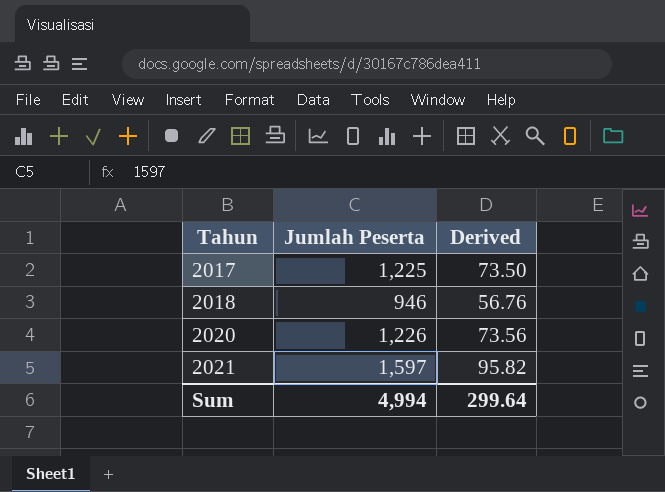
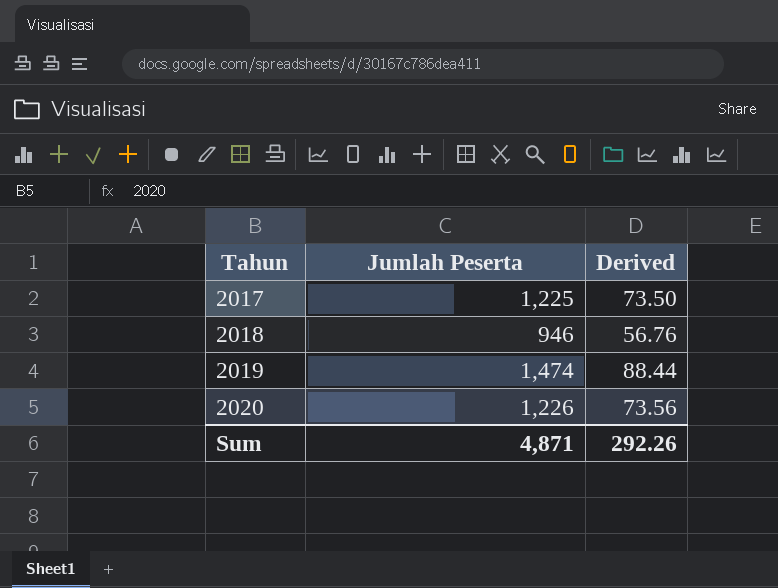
row 2021: 1,597 | 95.82 -> none
row 2019: none -> 1,474 | 88.44
Sum | Jumlah Peserta: 4,994 -> 4,871
Sum | Derived: 299.64 -> 292.26

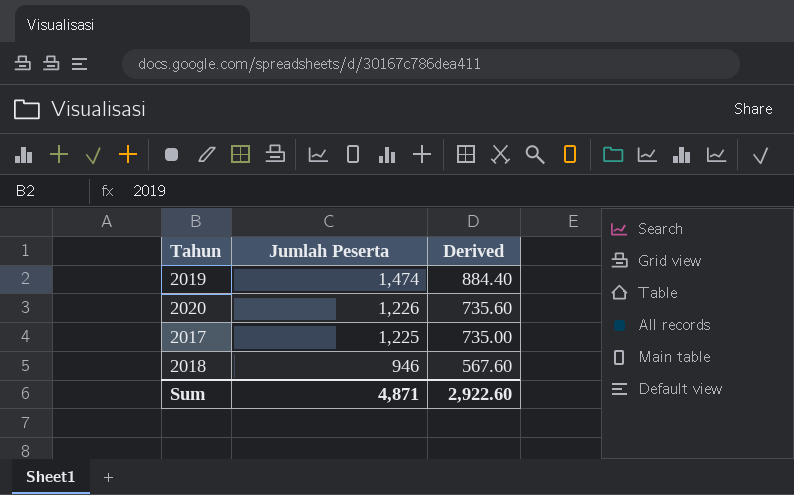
row order: Tahun ascending -> Jumlah Peserta descending
column Derived | formula: [Jumlah Peserta] * 0.06 -> [Jumlah Peserta] * 0.6
Sum | Derived: 292.26 -> 2,922.60

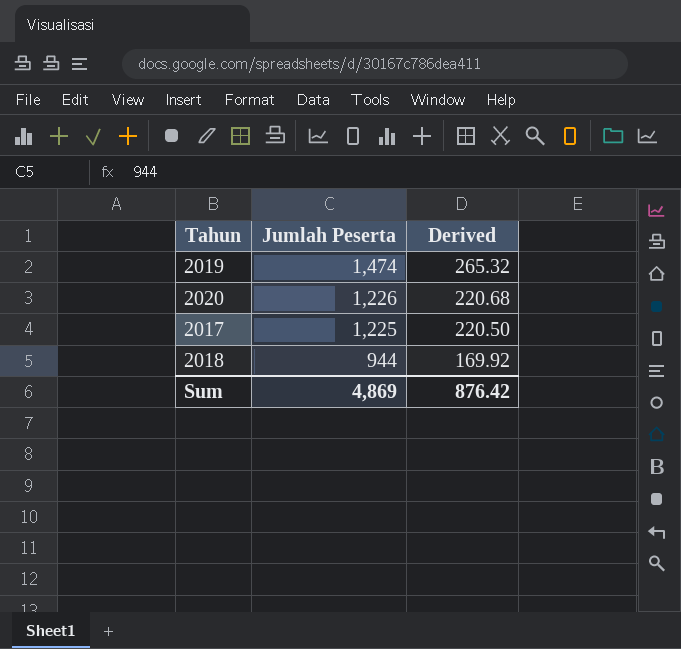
column Derived | formula: [Jumlah Peserta] * 0.6 -> [Jumlah Peserta] * 0.18
2018 | Jumlah Peserta: 946 -> 944
Sum | Jumlah Peserta: 4,871 -> 4,869
Sum | Derived: 2,922.60 -> 876.42

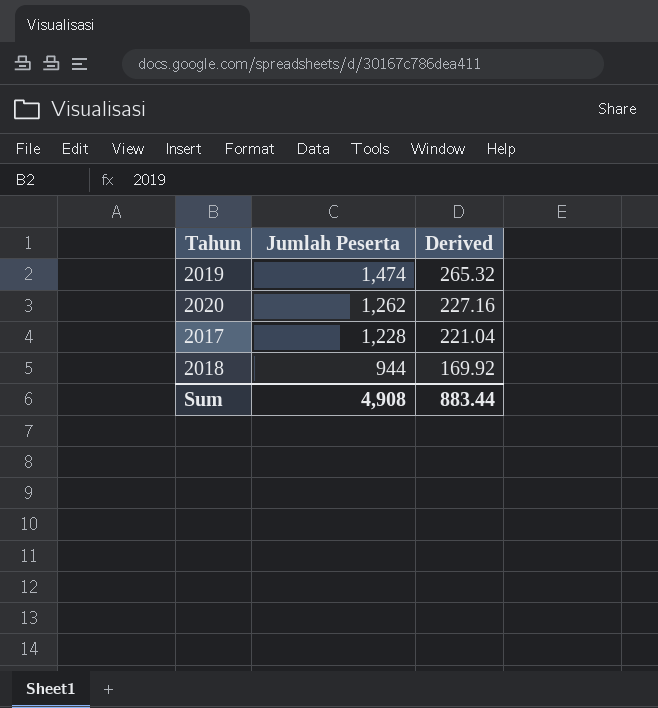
2020 | Jumlah Peserta: 1,226 -> 1,262
2020 | Derived: 220.68 -> 227.16
2017 | Jumlah Peserta: 1,225 -> 1,228
2017 | Derived: 220.50 -> 221.04
Sum | Jumlah Peserta: 4,869 -> 4,908
Sum | Derived: 876.42 -> 883.44

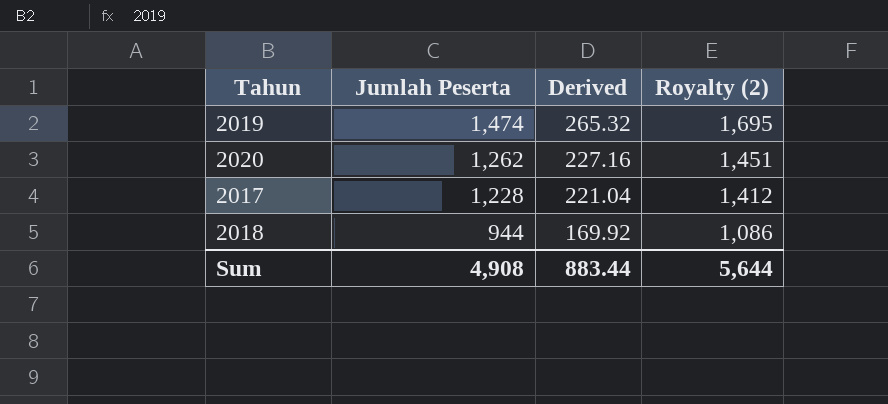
column Royalty (2) | formula: none -> [Jumlah Peserta] * 1.15

